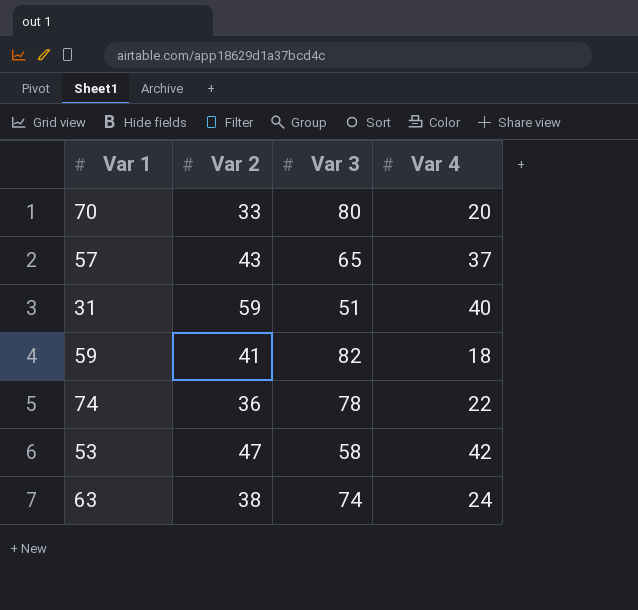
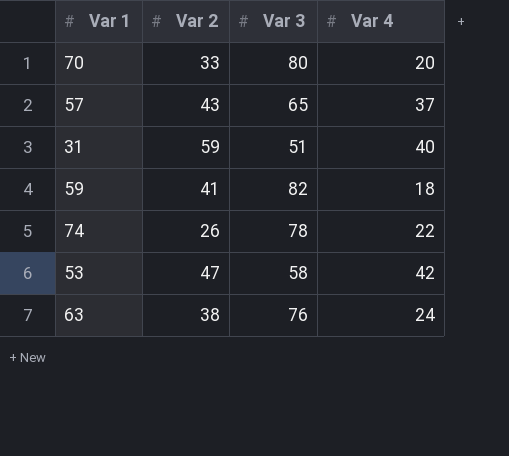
74 | Var 2: 36 -> 26
63 | Var 3: 74 -> 76

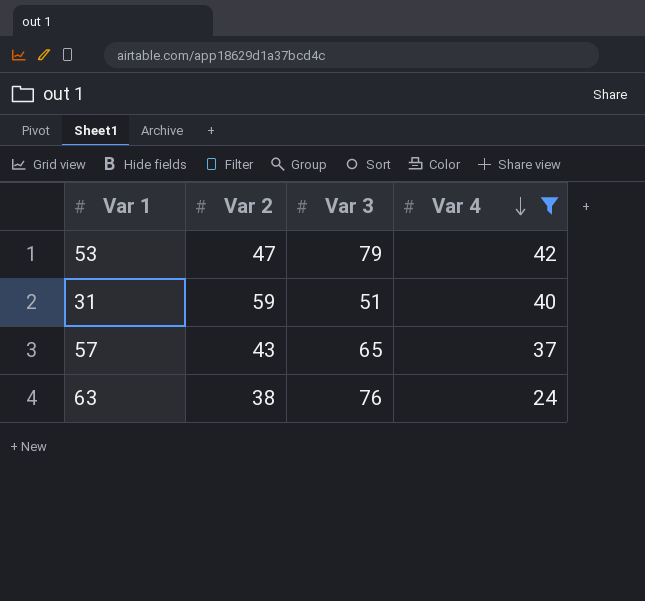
filter: none -> Var 4 >= 24
row order: none -> Var 4 descending
53 | Var 3: 58 -> 79

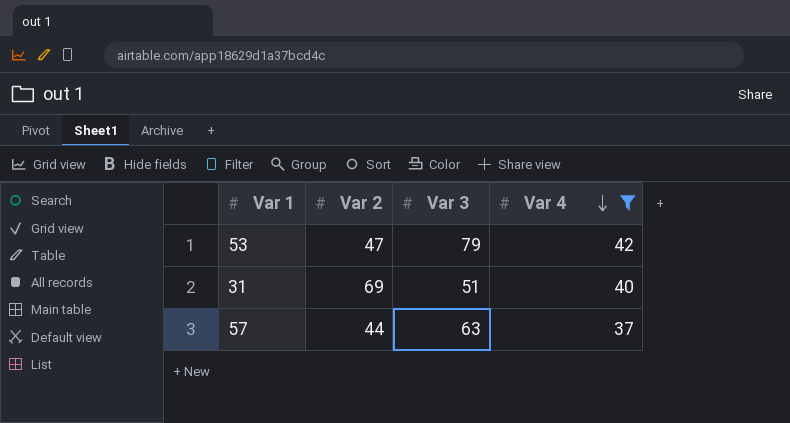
row 63: 38 | 76 | 24 -> none
31 | Var 2: 59 -> 69
57 | Var 2: 43 -> 44
57 | Var 3: 65 -> 63

